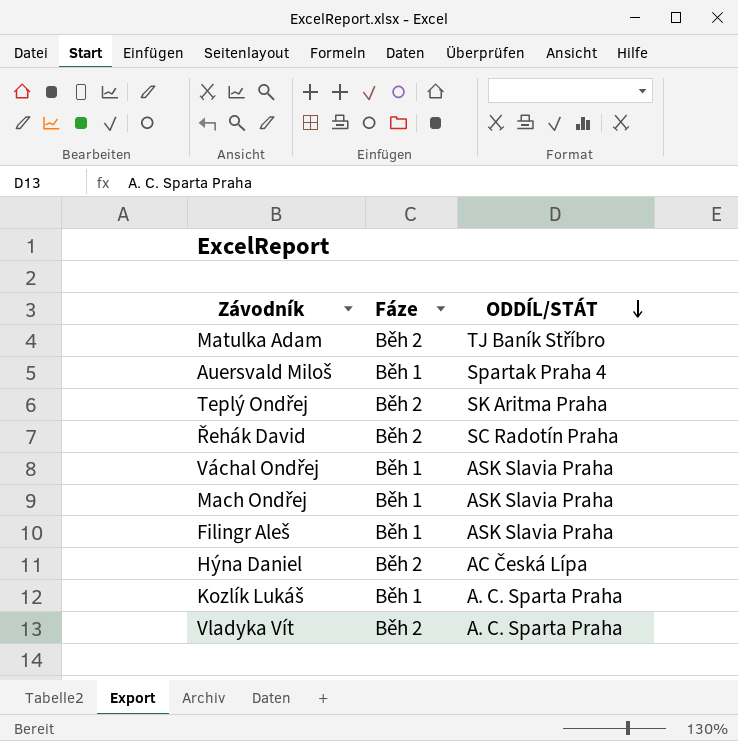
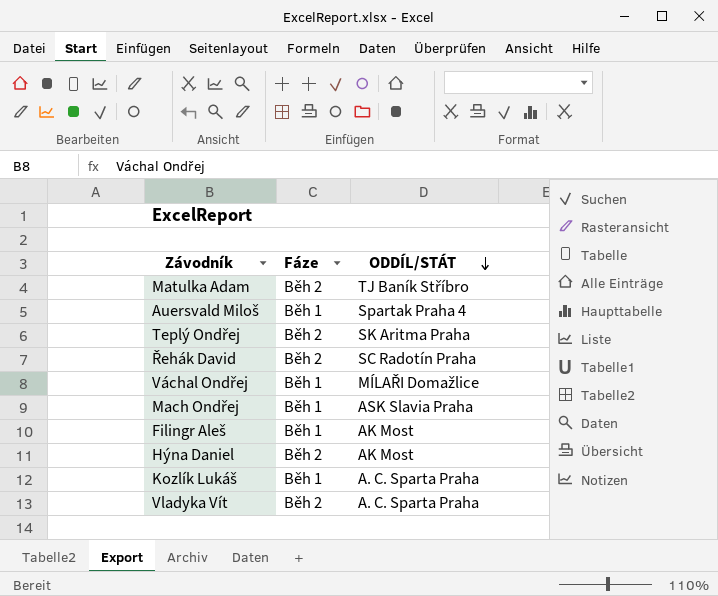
Váchal Ondřej | ODDÍL/STÁT: ASK Slavia Praha -> MÍLAŘI Domažlice
Filingr Aleš | ODDÍL/STÁT: ASK Slavia Praha -> AK Most
Hýna Daniel | ODDÍL/STÁT: AC Česká Lípa -> AK Most

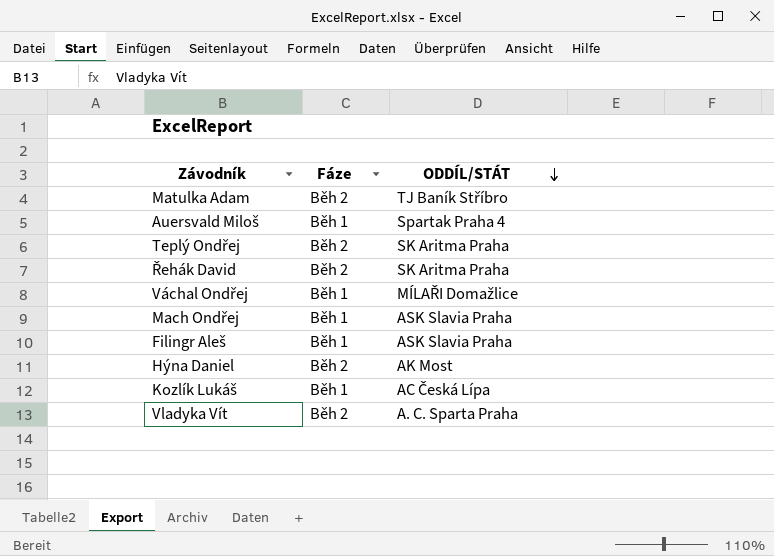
Řehák David | ODDÍL/STÁT: SC Radotín Praha -> SK Aritma Praha
Filingr Aleš | ODDÍL/STÁT: AK Most -> ASK Slavia Praha
Kozlík Lukáš | ODDÍL/STÁT: A. C. Sparta Praha -> AC Česká Lípa

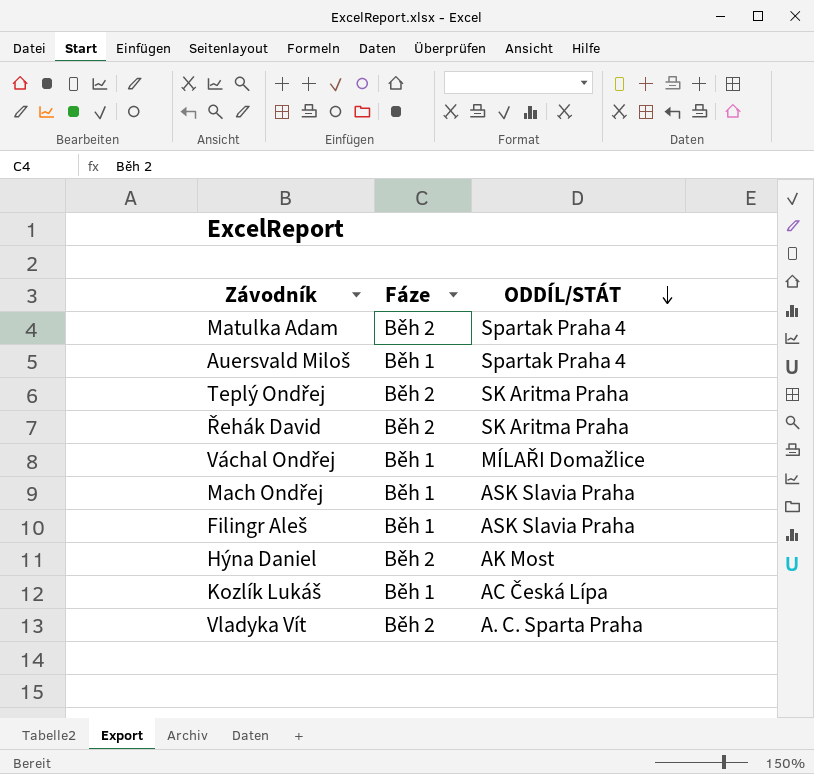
Matulka Adam | ODDÍL/STÁT: TJ Baník Stříbro -> Spartak Praha 4

